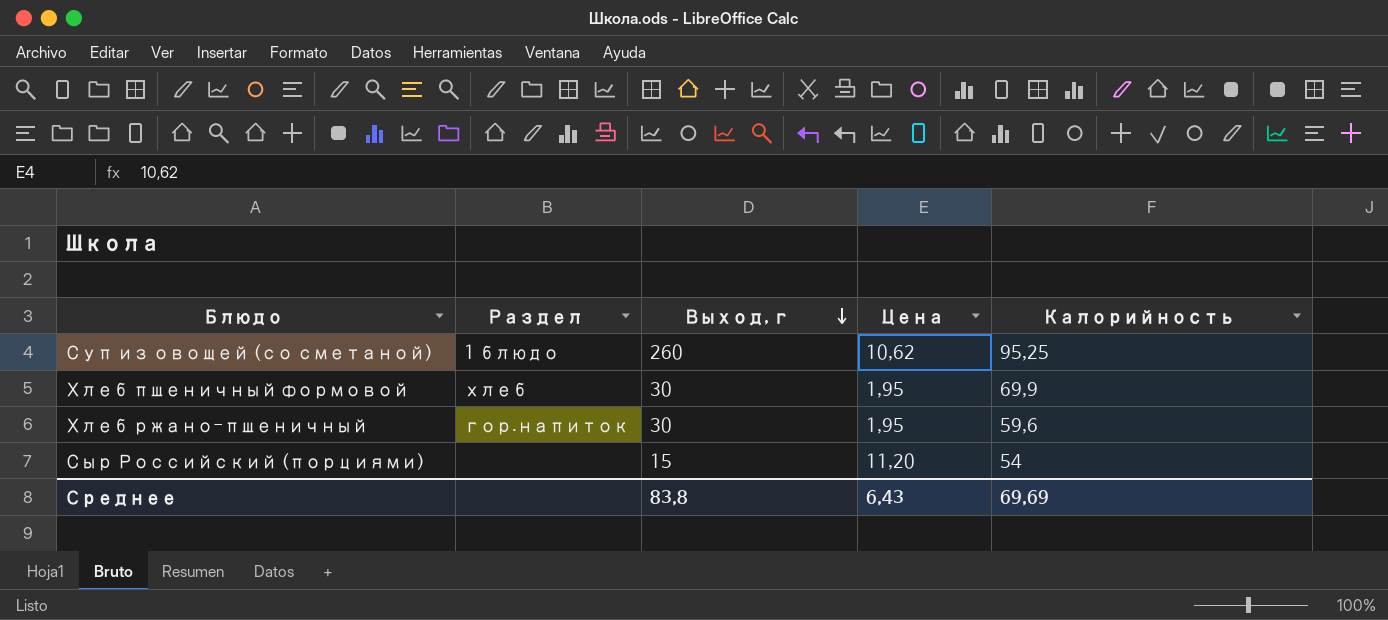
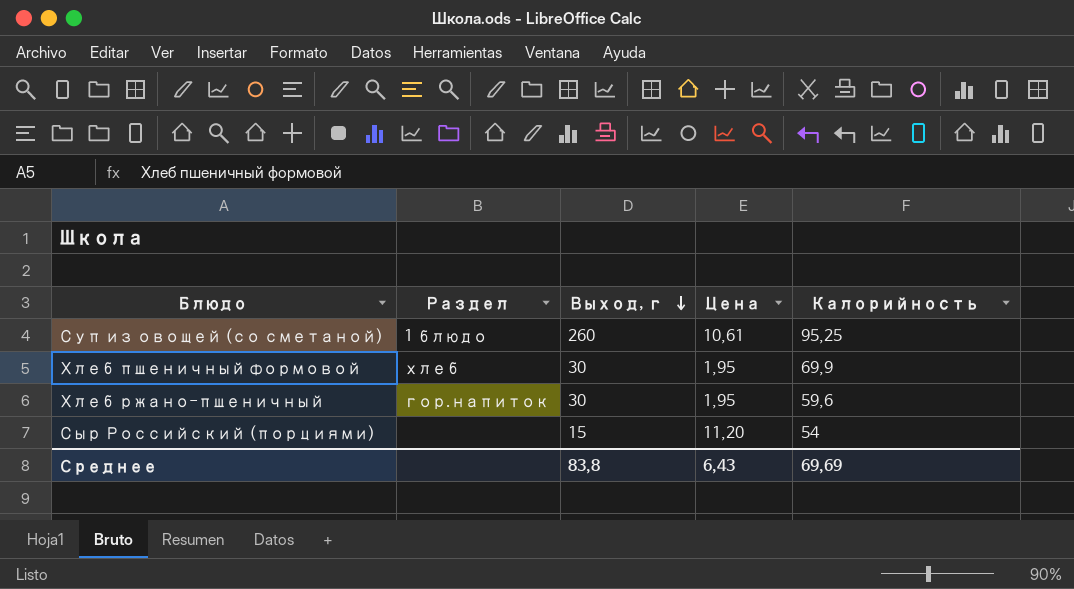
Суп из овощей (со сметаной) | Цена: 10,62 -> 10,61

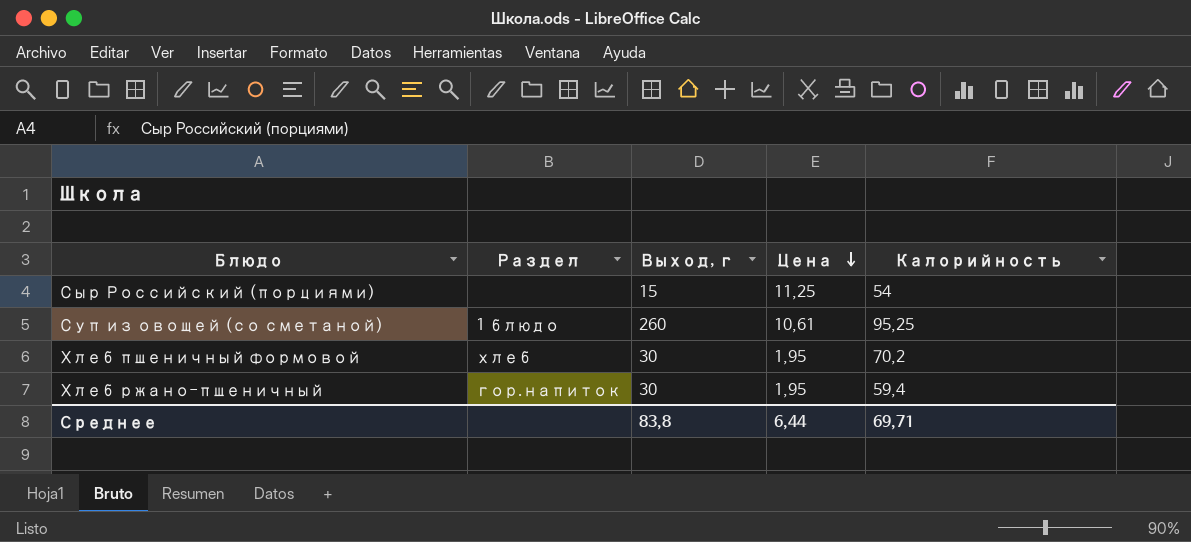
row order: Выход, г descending -> Цена descending
Сыр Российский (порциями) | Цена: 11,20 -> 11,25
Хлеб пшеничный формовой | Калорийность: 69,9 -> 70,2
Хлеб ржано-пшеничный | Калорийность: 59,6 -> 59,4
Среднее | Цена: 6,43 -> 6,44
Среднее | Калорийность: 69,69 -> 69,71

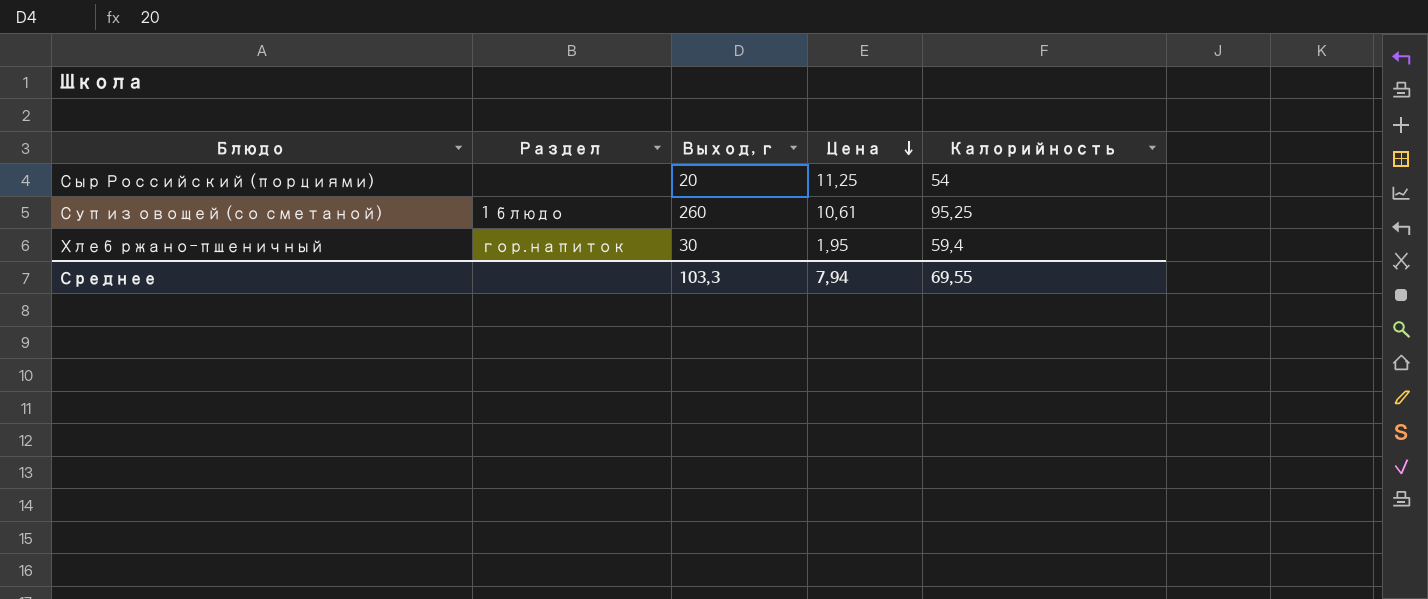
row Хлеб пшеничный формовой: хлеб | 30 | 1,95 | 70,2 -> none
Сыр Российский (порциями) | Выход, г: 15 -> 20
Среднее | Выход, г: 83,8 -> 103,3
Среднее | Цена: 6,44 -> 7,94
Среднее | Калорийность: 69,71 -> 69,55

